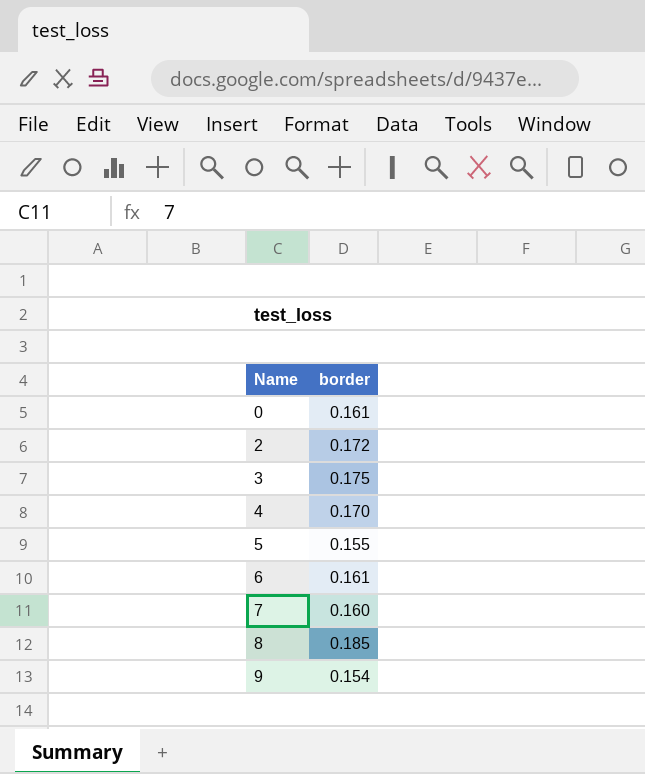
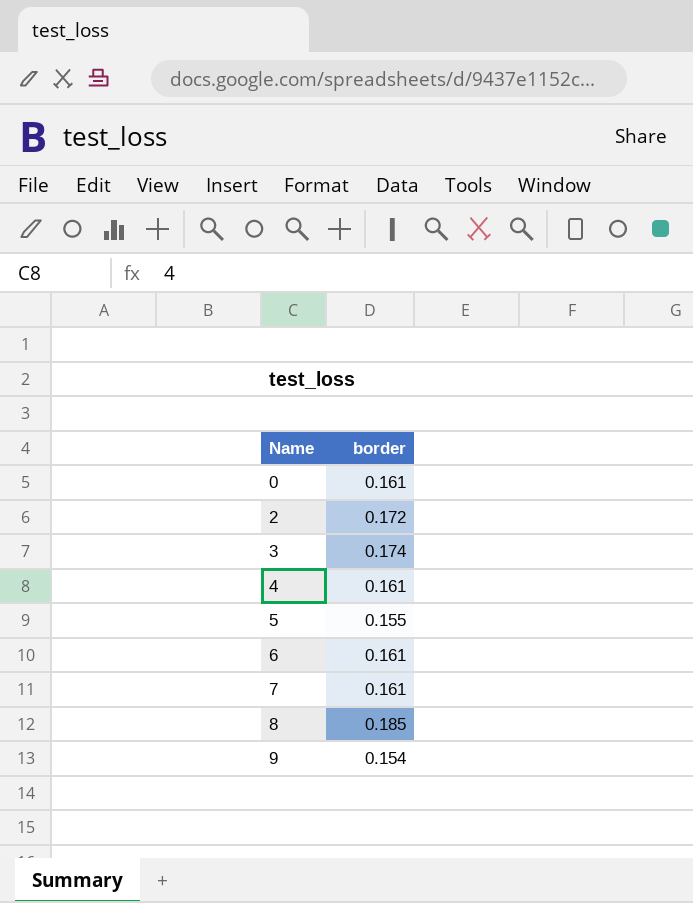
3 | border: 0.175 -> 0.174
4 | border: 0.170 -> 0.161
7 | border: 0.160 -> 0.161

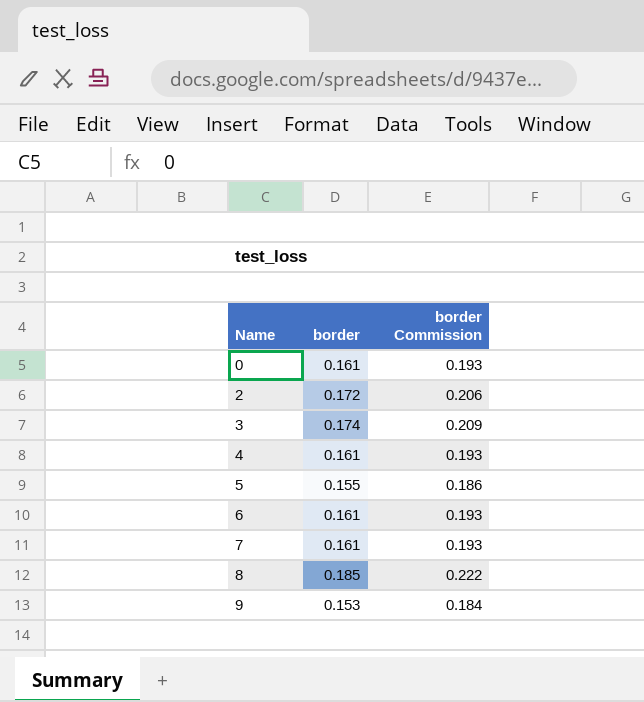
column border Commission | formula: none -> [border] * 1.2
9 | border: 0.154 -> 0.153

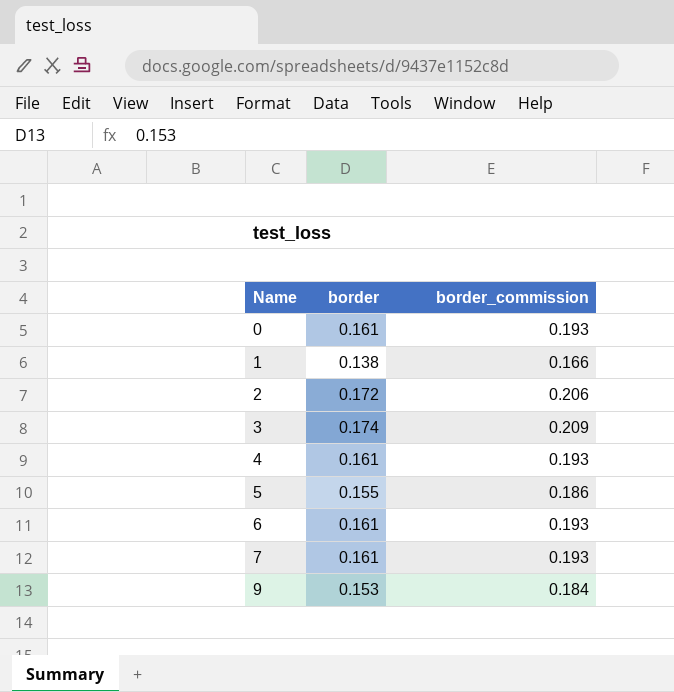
column name: border Commission -> border_commission
row 8: 0.185 | 0.222 -> none
row 1: none -> 0.138 | 0.166

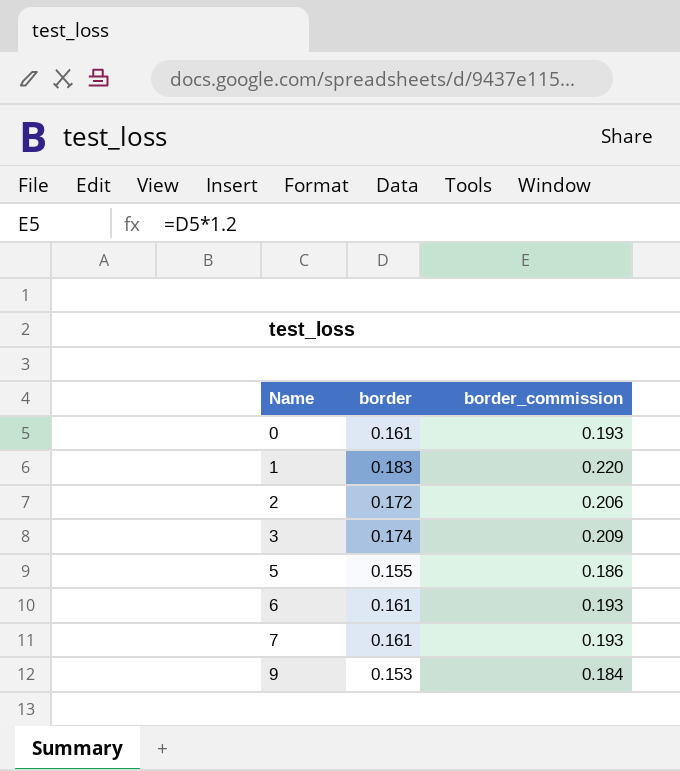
row 4: 0.161 | 0.193 -> none
1 | border: 0.138 -> 0.183
1 | border_commission: 0.166 -> 0.220

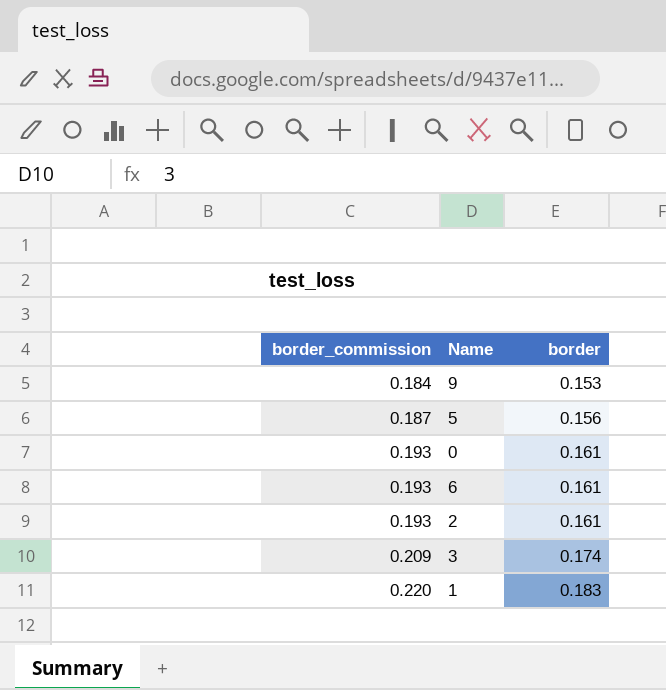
row order: Name ascending -> border_commission ascending
column border_commission | position: 3 -> 1
row 7: 0.161 | 0.193 -> none
5 | border_commission: 0.186 -> 0.187
5 | border: 0.155 -> 0.156
2 | border_commission: 0.206 -> 0.193
2 | border: 0.172 -> 0.161

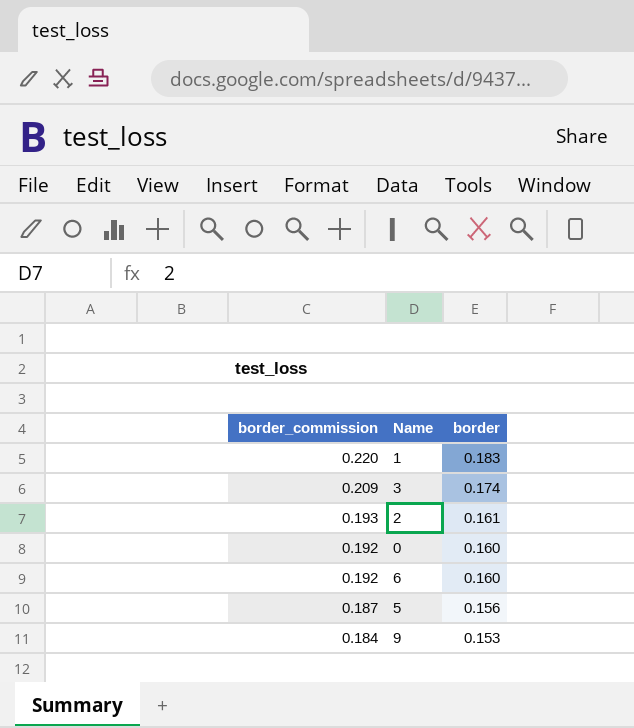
row order: border_commission ascending -> border_commission descending
0 | border_commission: 0.193 -> 0.192
0 | border: 0.161 -> 0.160
6 | border_commission: 0.193 -> 0.192
6 | border: 0.161 -> 0.160

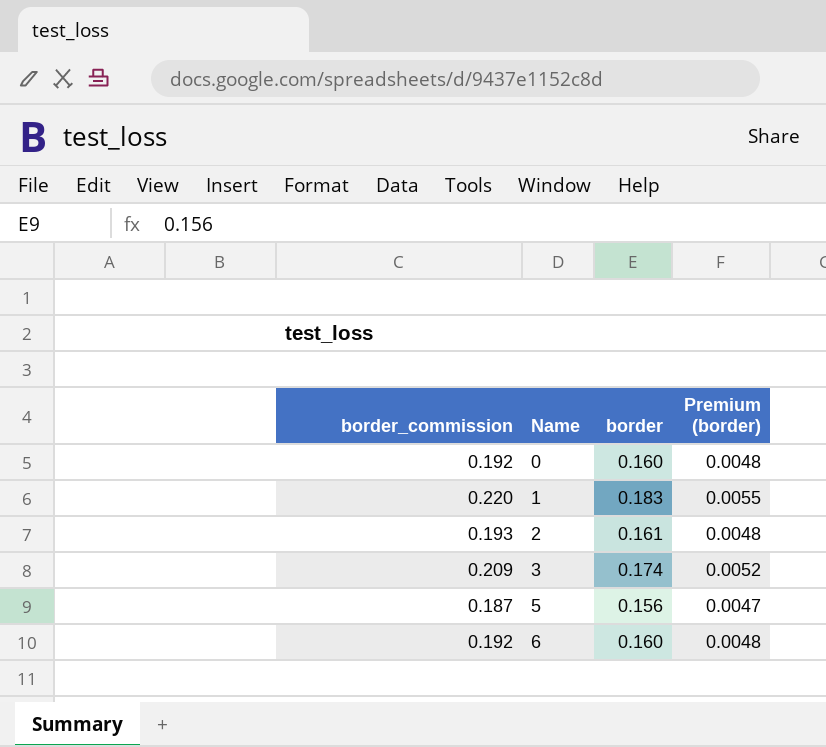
row order: border_commission descending -> Name ascending
column Premium (border) | formula: none -> [border] * 0.03
row 9: 0.184 | 0.153 -> none

